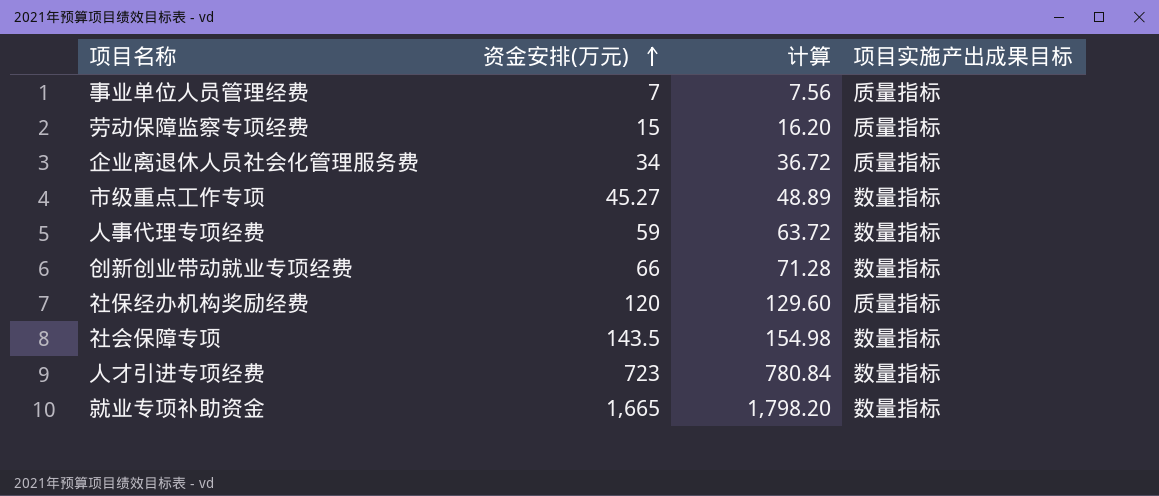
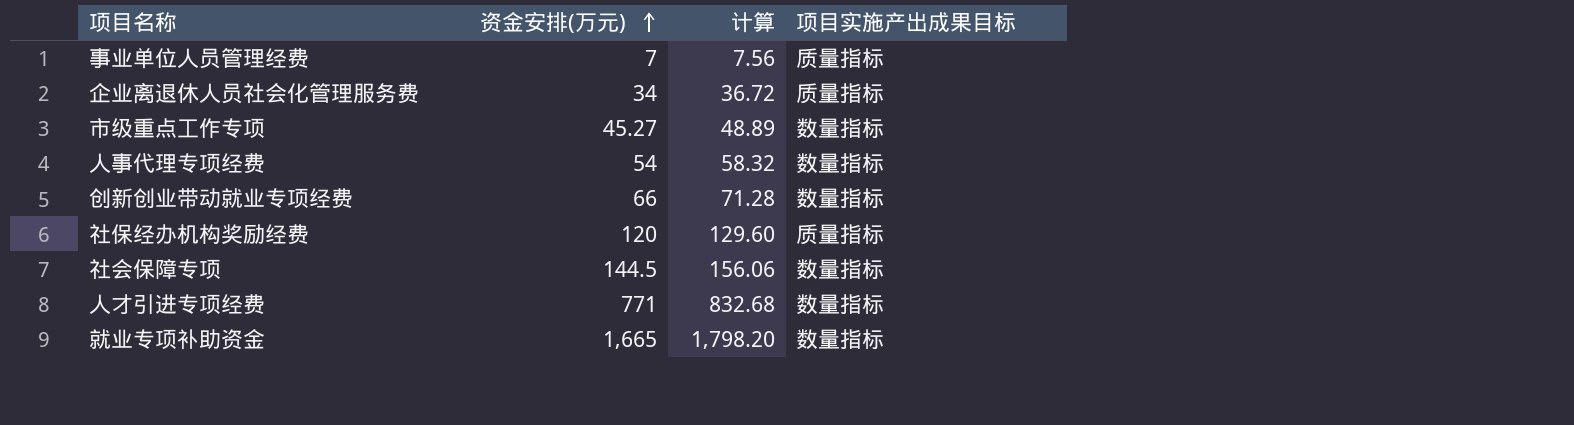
row 劳动保障监察专项经费: 15 | 16.20 | 质量指标 -> none
人事代理专项经费 | 资金安排(万元): 59 -> 54
人事代理专项经费 | 计算: 63.72 -> 58.32
社会保障专项 | 资金安排(万元): 143.5 -> 144.5
社会保障专项 | 计算: 154.98 -> 156.06
人才引进专项经费 | 资金安排(万元): 723 -> 771
人才引进专项经费 | 计算: 780.84 -> 832.68

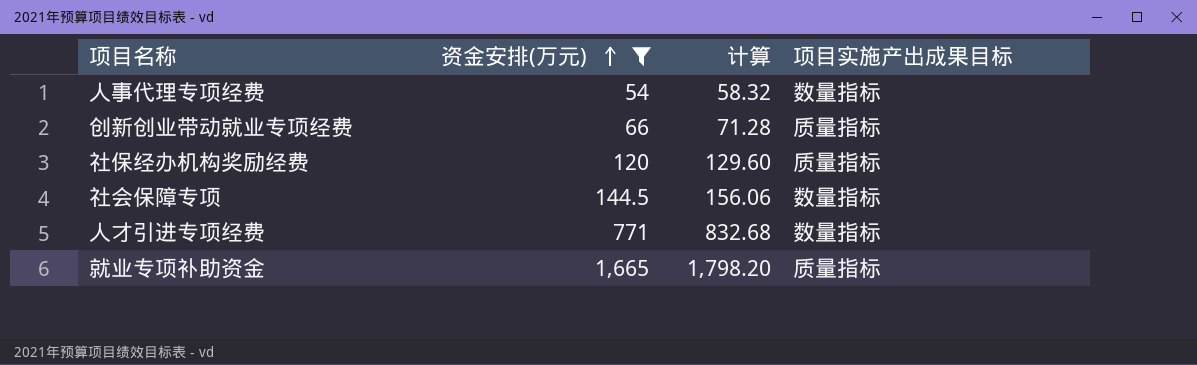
filter: none -> 资金安排(万元) >= 54
创新创业带动就业专项经费 | 项目实施产出成果目标: 数量指标 -> 质量指标
就业专项补助资金 | 项目实施产出成果目标: 数量指标 -> 质量指标

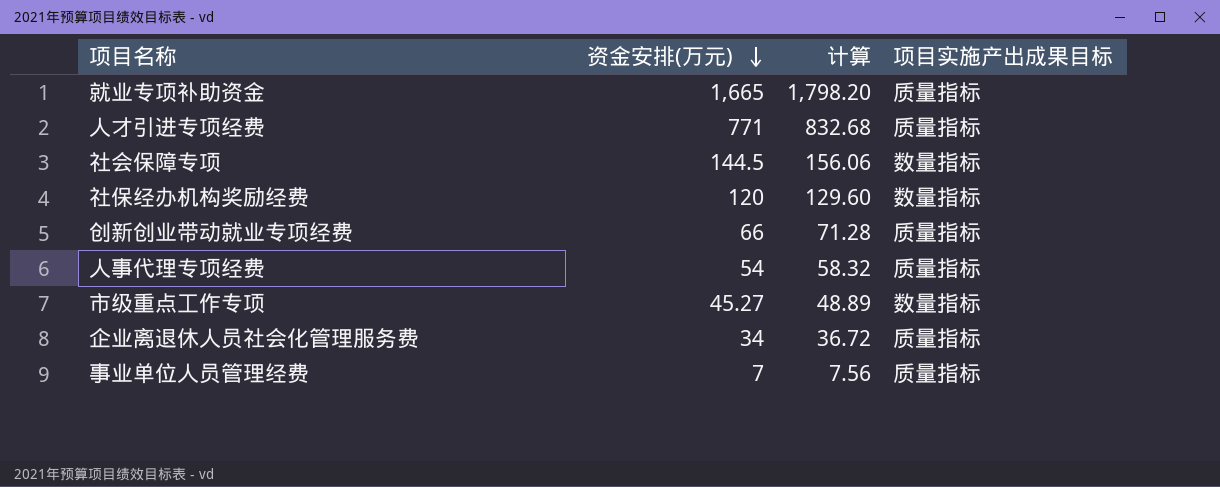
filter: 资金安排(万元) >= 54 -> none
row order: 资金安排(万元) ascending -> 资金安排(万元) descending
人才引进专项经费 | 项目实施产出成果目标: 数量指标 -> 质量指标
社保经办机构奖励经费 | 项目实施产出成果目标: 质量指标 -> 数量指标
人事代理专项经费 | 项目实施产出成果目标: 数量指标 -> 质量指标

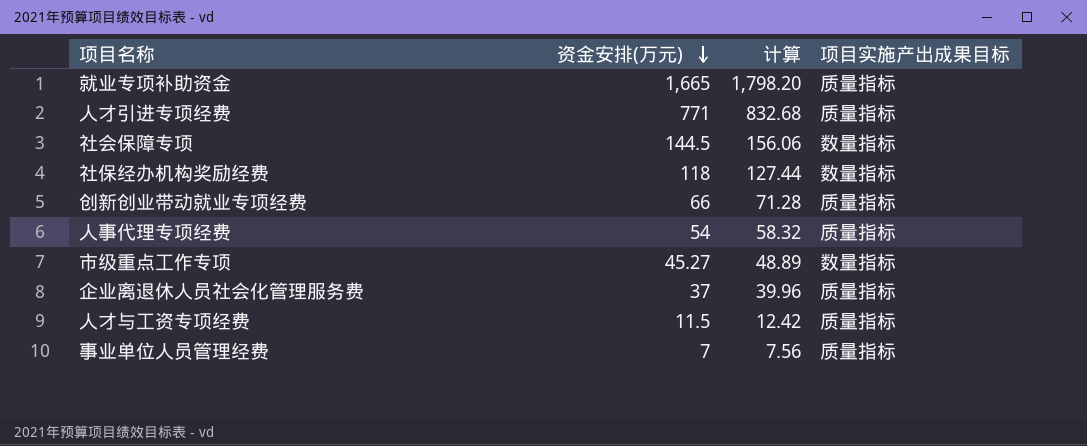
社保经办机构奖励经费 | 资金安排(万元): 120 -> 118
社保经办机构奖励经费 | 计算: 129.60 -> 127.44
企业离退休人员社会化管理服务费 | 资金安排(万元): 34 -> 37
企业离退休人员社会化管理服务费 | 计算: 36.72 -> 39.96
row 人才与工资专项经费: none -> 11.5 | 12.42 | 质量指标

